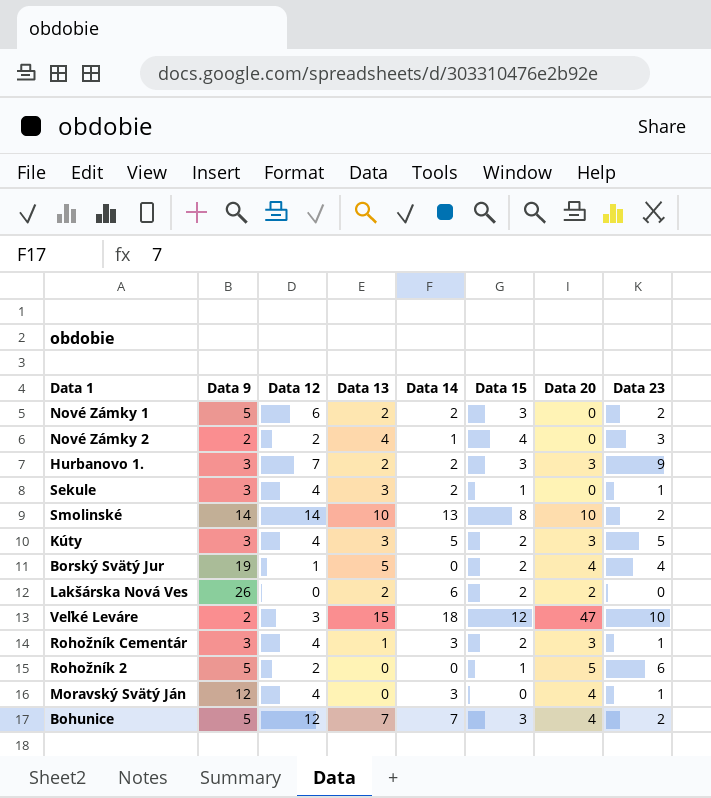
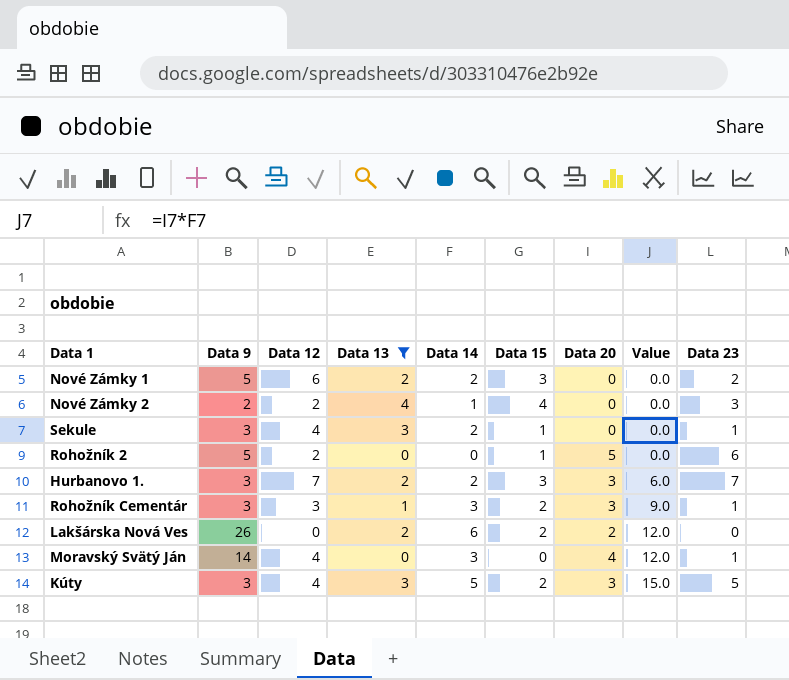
filter: none -> Data 13 <= 4
row order: none -> Value ascending
column Value | formula: none -> [Data 14] * [Data 20]
Hurbanovo 1. | Data 23: 9 -> 7
Rohožník Cementár | Data 12: 4 -> 3
Moravský Svätý Ján | Data 9: 12 -> 14

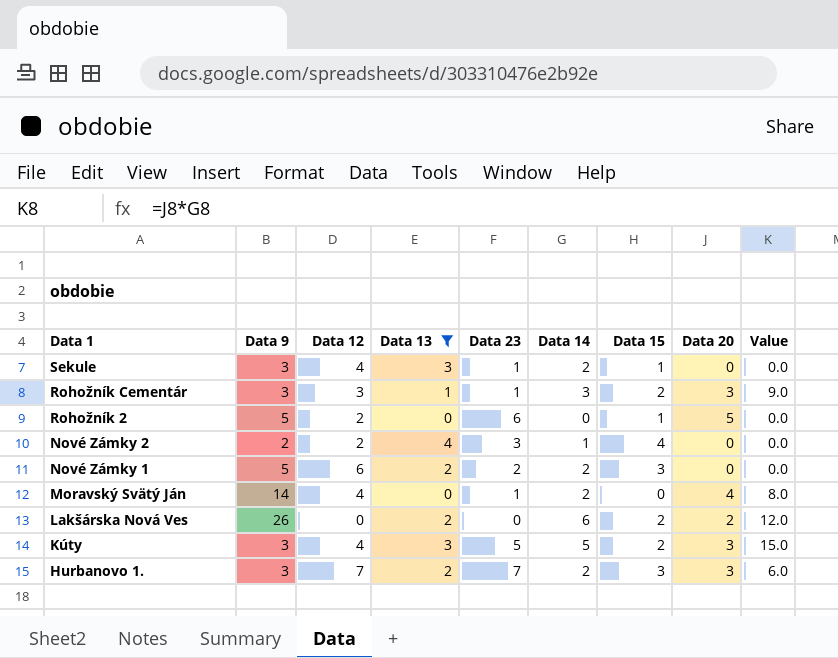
row order: Value ascending -> Data 1 descending
column Data 23 | position: 9 -> 5
Moravský Svätý Ján | Data 14: 3 -> 2
Moravský Svätý Ján | Value: 12.0 -> 8.0

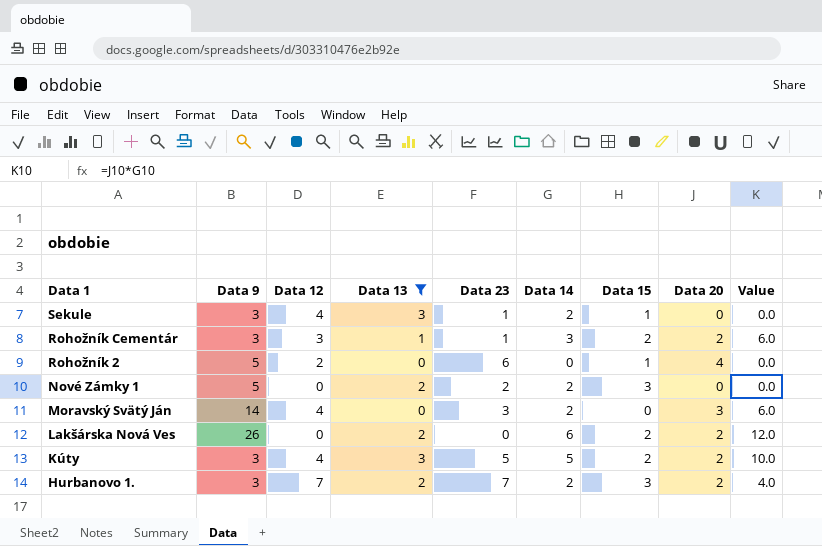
row Nové Zámky 2: 2 | 2 | 4 | 3 | 1 | 4 | 0 | 0.0 -> none
Rohožník Cementár | Data 20: 3 -> 2
Rohožník Cementár | Value: 9.0 -> 6.0
Rohožník 2 | Data 20: 5 -> 4
Nové Zámky 1 | Data 12: 6 -> 0
Moravský Svätý Ján | Data 23: 1 -> 3
Moravský Svätý Ján | Data 20: 4 -> 3
Moravský Svätý Ján | Value: 8.0 -> 6.0
Kúty | Data 20: 3 -> 2
Kúty | Value: 15.0 -> 10.0
Hurbanovo 1. | Data 20: 3 -> 2
Hurbanovo 1. | Value: 6.0 -> 4.0

